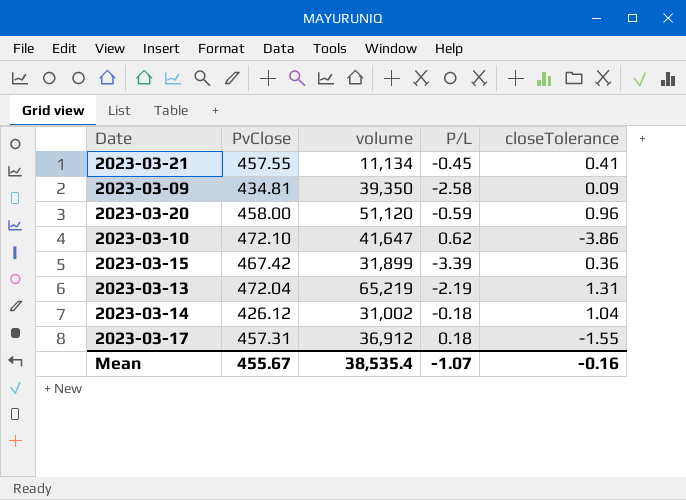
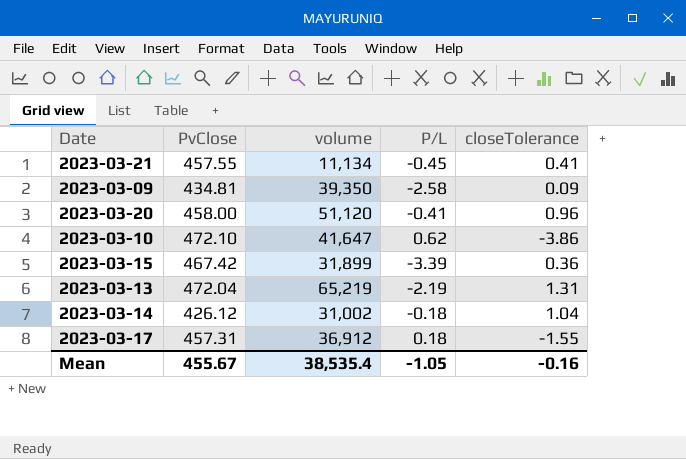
2023-03-20 | P/L: -0.59 -> -0.41
Mean | P/L: -1.07 -> -1.05

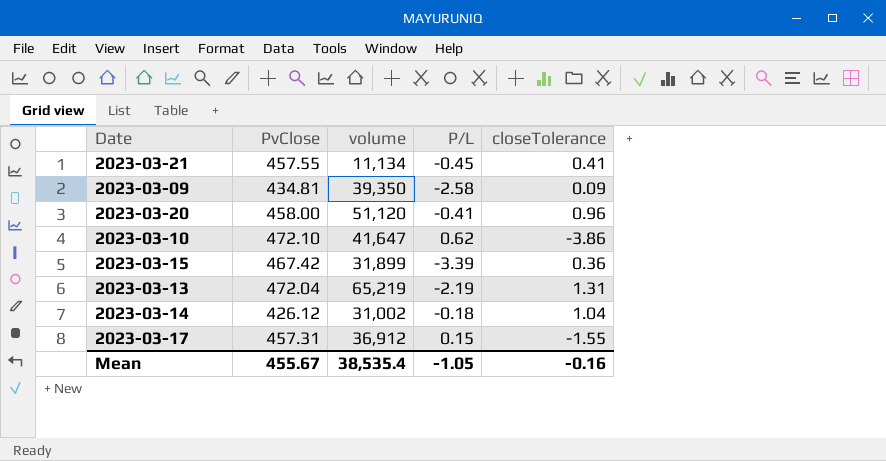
2023-03-17 | P/L: 0.18 -> 0.15

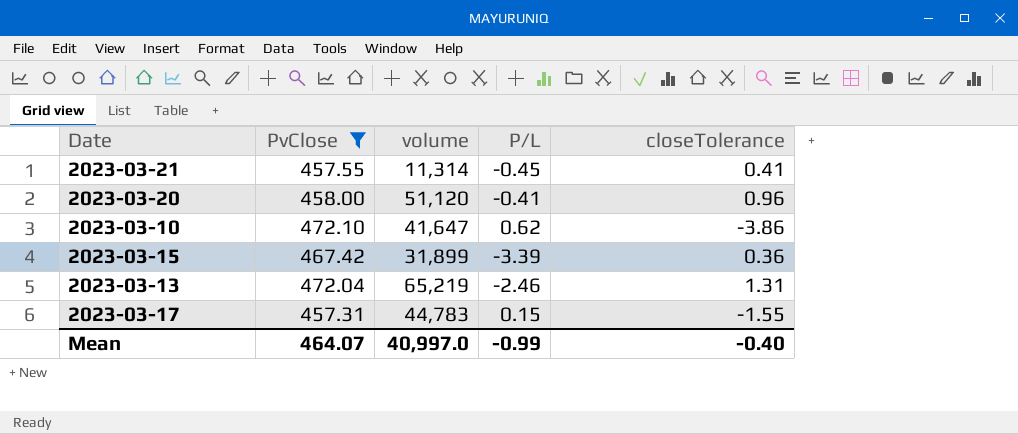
filter: none -> PvClose >= 457.31
2023-03-21 | volume: 11,134 -> 11,314
2023-03-13 | P/L: -2.19 -> -2.46
2023-03-17 | volume: 36,912 -> 44,783
Mean | PvClose: 455.67 -> 464.07
Mean | volume: 38,535.4 -> 40,997.0
Mean | P/L: -1.05 -> -0.99
Mean | closeTolerance: -0.16 -> -0.40

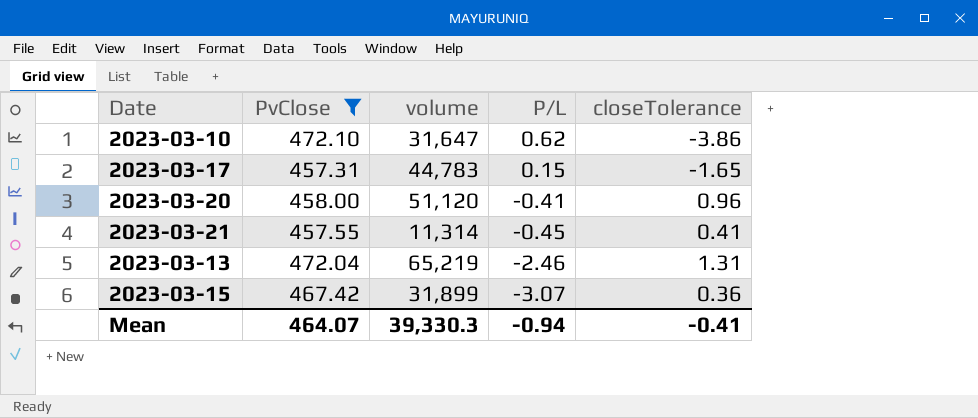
row order: none -> P/L descending
2023-03-10 | volume: 41,647 -> 31,647
2023-03-17 | closeTolerance: -1.55 -> -1.65
2023-03-15 | P/L: -3.39 -> -3.07
Mean | volume: 40,997.0 -> 39,330.3
Mean | P/L: -0.99 -> -0.94
Mean | closeTolerance: -0.40 -> -0.41

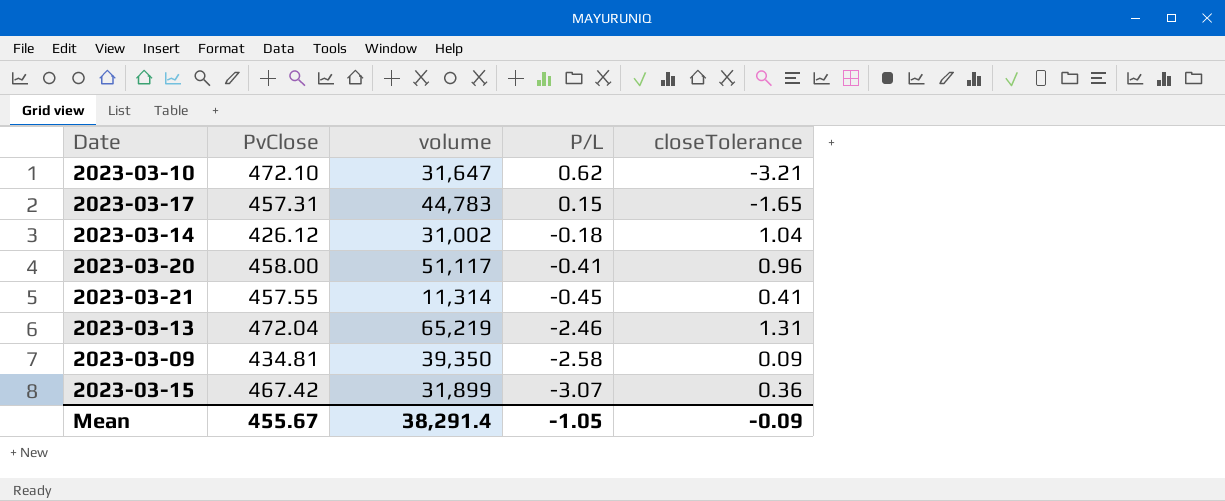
filter: PvClose >= 457.31 -> none
2023-03-10 | closeTolerance: -3.86 -> -3.21
2023-03-20 | volume: 51,120 -> 51,117
Mean | PvClose: 464.07 -> 455.67
Mean | volume: 39,330.3 -> 38,291.4
Mean | P/L: -0.94 -> -1.05
Mean | closeTolerance: -0.41 -> -0.09

